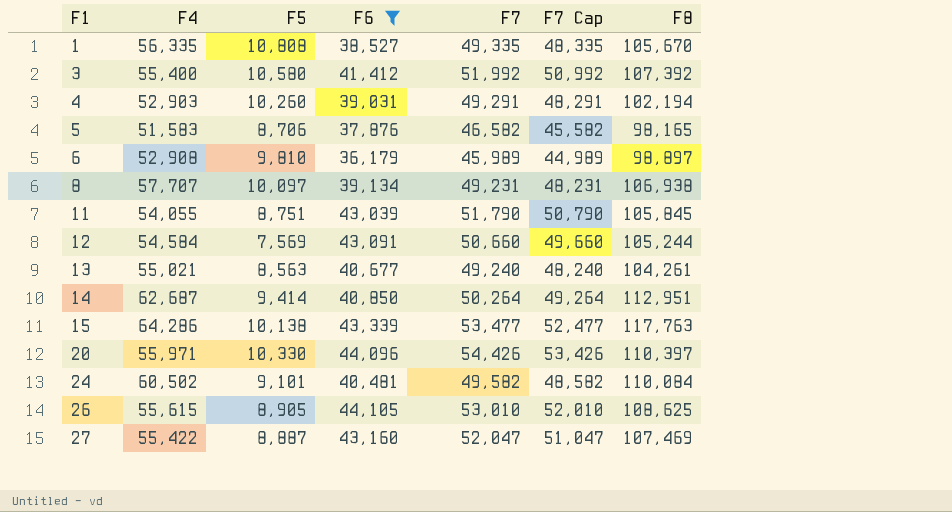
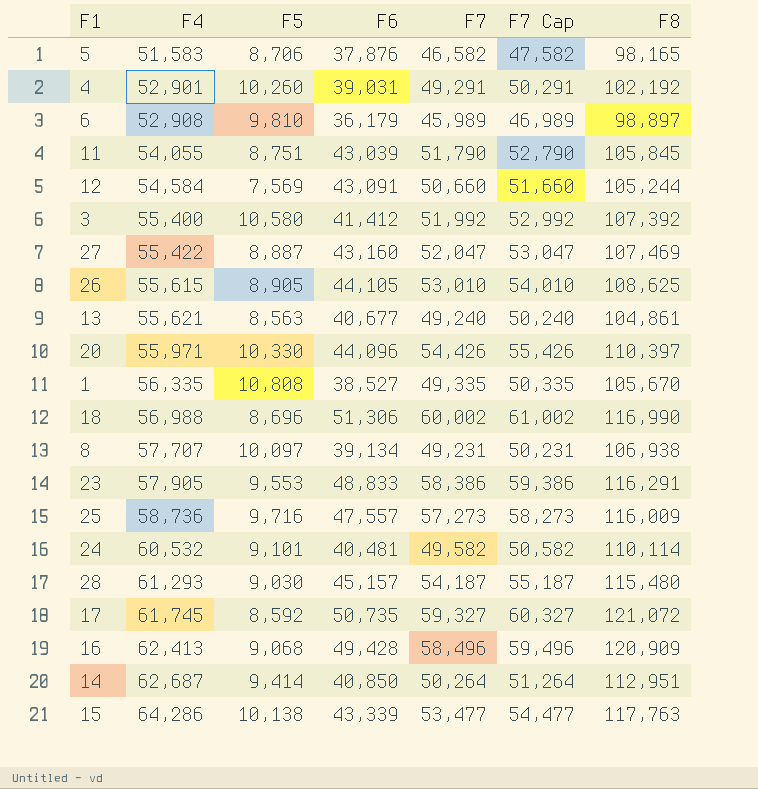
filter: F6 <= 44,105 -> none
row order: F1 ascending -> F4 ascending
column F7 Cap | formula: [F7] - 1000 -> [F7] + 1000
4 | F4: 52,903 -> 52,901
4 | F8: 102,194 -> 102,192
13 | F4: 55,021 -> 55,621
13 | F8: 104,261 -> 104,861
24 | F4: 60,502 -> 60,532
24 | F8: 110,084 -> 110,114

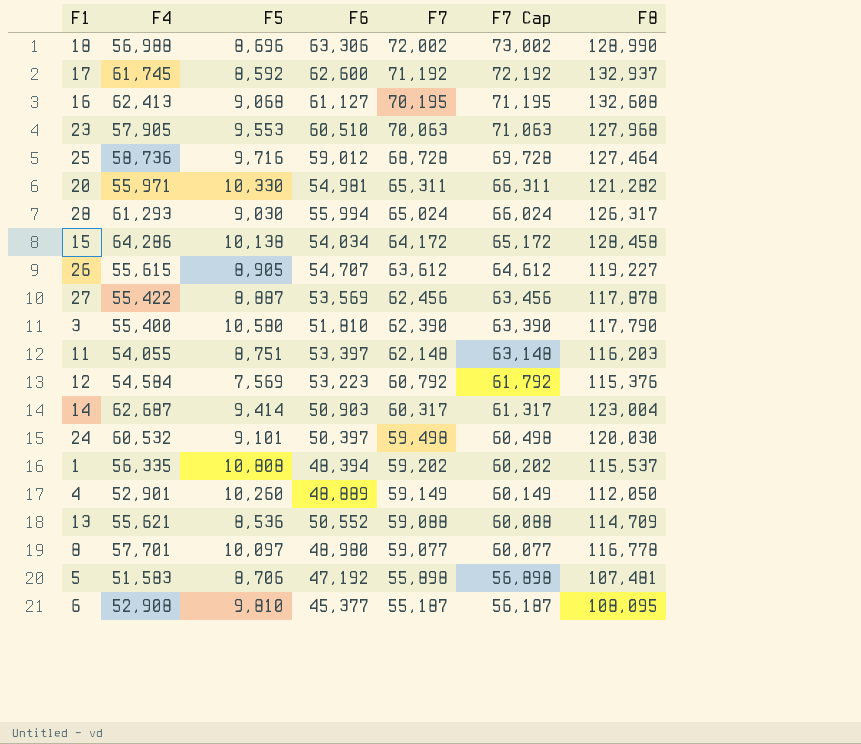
row order: F4 ascending -> F7 descending
18 | F6: 51,306 -> 63,306
18 | F7: 60,002 -> 72,002
18 | F7 Cap: 61,002 -> 73,002
18 | F8: 116,990 -> 128,990
17 | F6: 50,735 -> 62,600
17 | F7: 59,327 -> 71,192
17 | F7 Cap: 60,327 -> 72,192
17 | F8: 121,072 -> 132,937
16 | F6: 49,428 -> 61,127
16 | F7: 58,496 -> 70,195
16 | F7 Cap: 59,496 -> 71,195
16 | F8: 120,909 -> 132,608
23 | F6: 48,833 -> 60,510
23 | F7: 58,386 -> 70,063
23 | F7 Cap: 59,386 -> 71,063
23 | F8: 116,291 -> 127,968
25 | F6: 47,557 -> 59,012
25 | F7: 57,273 -> 68,728
25 | F7 Cap: 58,273 -> 69,728
25 | F8: 116,009 -> 127,464
20 | F6: 44,096 -> 54,981
20 | F7: 54,426 -> 65,311
20 | F7 Cap: 55,426 -> 66,311
20 | F8: 110,397 -> 121,282
28 | F6: 45,157 -> 55,994
28 | F7: 54,187 -> 65,024
28 | F7 Cap: 55,187 -> 66,024
28 | F8: 115,480 -> 126,317
15 | F6: 43,339 -> 54,034
15 | F7: 53,477 -> 64,172
15 | F7 Cap: 54,477 -> 65,172
15 | F8: 117,763 -> 128,458
26 | F6: 44,105 -> 54,707
26 | F7: 53,010 -> 63,612
26 | F7 Cap: 54,010 -> 64,612
26 | F8: 108,625 -> 119,227
27 | F6: 43,160 -> 53,569
27 | F7: 52,047 -> 62,456
27 | F7 Cap: 53,047 -> 63,456
27 | F8: 107,469 -> 117,878
3 | F6: 41,412 -> 51,810
3 | F7: 51,992 -> 62,390
3 | F7 Cap: 52,992 -> 63,390
3 | F8: 107,392 -> 117,790
11 | F6: 43,039 -> 53,397
11 | F7: 51,790 -> 62,148
11 | F7 Cap: 52,790 -> 63,148
11 | F8: 105,845 -> 116,203
12 | F6: 43,091 -> 53,223
12 | F7: 50,660 -> 60,792
12 | F7 Cap: 51,660 -> 61,792
12 | F8: 105,244 -> 115,376
14 | F6: 40,850 -> 50,903
14 | F7: 50,264 -> 60,317
14 | F7 Cap: 51,264 -> 61,317
14 | F8: 112,951 -> 123,004
24 | F6: 40,481 -> 50,397
24 | F7: 49,582 -> 59,498
24 | F7 Cap: 50,582 -> 60,498
24 | F8: 110,114 -> 120,030
1 | F6: 38,527 -> 48,394
1 | F7: 49,335 -> 59,202
1 | F7 Cap: 50,335 -> 60,202
1 | F8: 105,670 -> 115,537
4 | F6: 39,031 -> 48,889
4 | F7: 49,291 -> 59,149
4 | F7 Cap: 50,291 -> 60,149
4 | F8: 102,192 -> 112,050
13 | F5: 8,563 -> 8,536
13 | F6: 40,677 -> 50,552
13 | F7: 49,240 -> 59,088
13 | F7 Cap: 50,240 -> 60,088
13 | F8: 104,861 -> 114,709
8 | F4: 57,707 -> 57,701
8 | F6: 39,134 -> 48,980
8 | F7: 49,231 -> 59,077
8 | F7 Cap: 50,231 -> 60,077
8 | F8: 106,938 -> 116,778
5 | F6: 37,876 -> 47,192
5 | F7: 46,582 -> 55,898
5 | F7 Cap: 47,582 -> 56,898
5 | F8: 98,165 -> 107,481
6 | F6: 36,179 -> 45,377
6 | F7: 45,989 -> 55,187
6 | F7 Cap: 46,989 -> 56,187
6 | F8: 98,897 -> 108,095

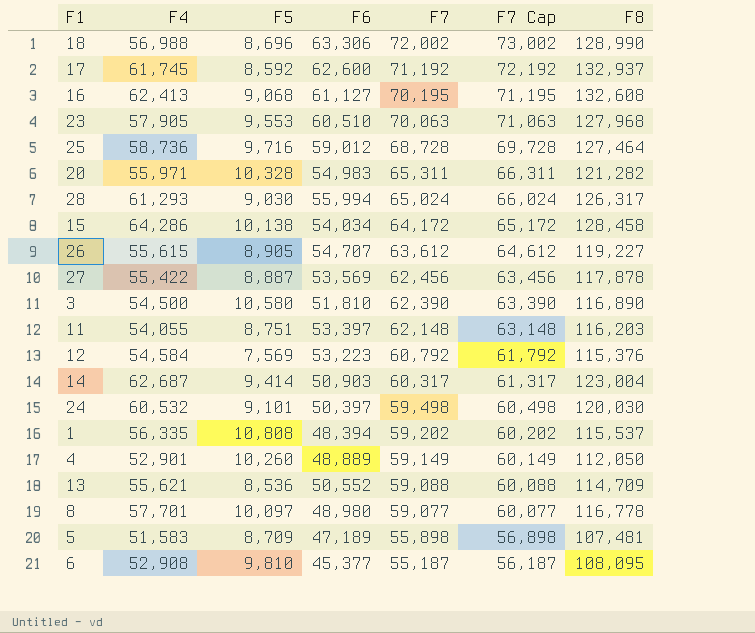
20 | F5: 10,330 -> 10,328
20 | F6: 54,981 -> 54,983
3 | F4: 55,400 -> 54,500
3 | F8: 117,790 -> 116,890
5 | F5: 8,706 -> 8,709
5 | F6: 47,192 -> 47,189

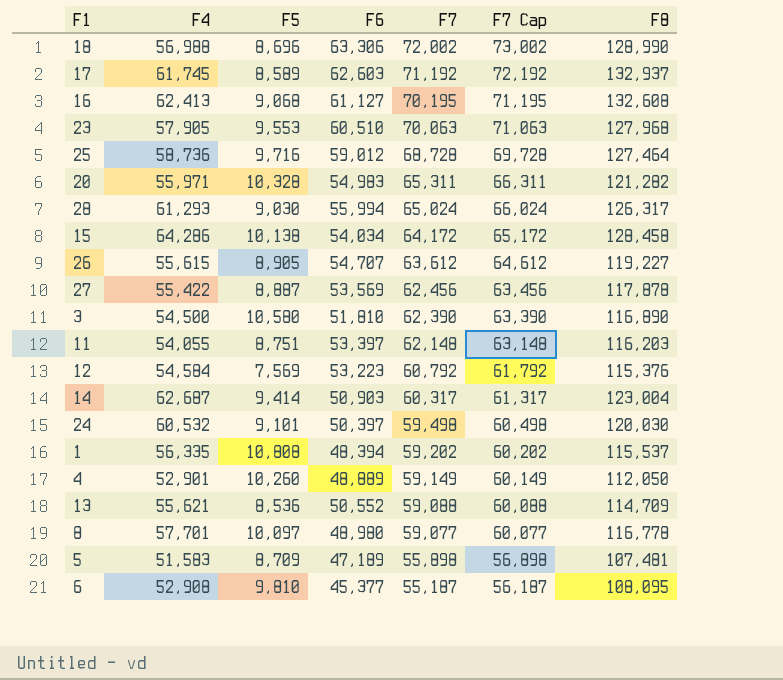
17 | F5: 8,592 -> 8,589
17 | F6: 62,600 -> 62,603

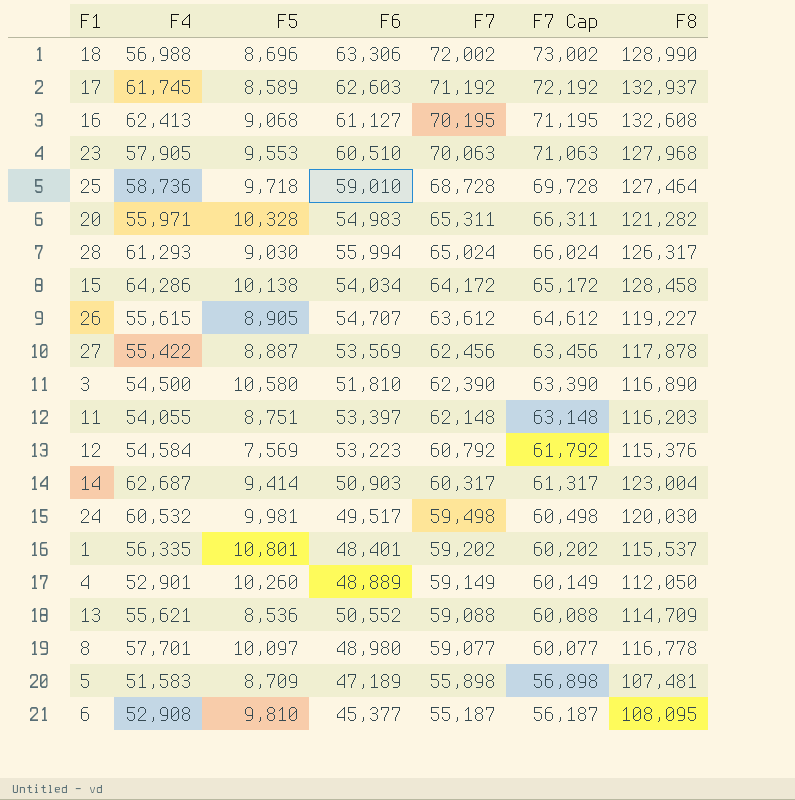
25 | F5: 9,716 -> 9,718
25 | F6: 59,012 -> 59,010
24 | F5: 9,101 -> 9,981
24 | F6: 50,397 -> 49,517
1 | F5: 10,808 -> 10,801
1 | F6: 48,394 -> 48,401

